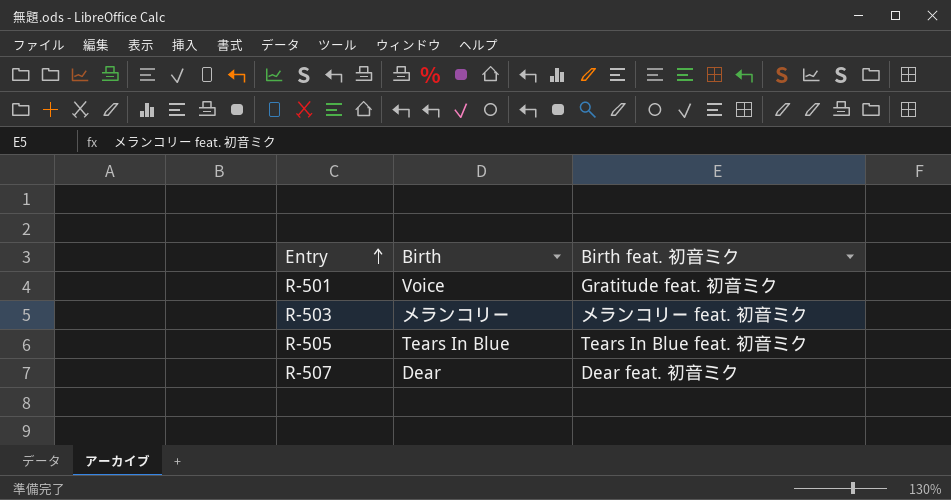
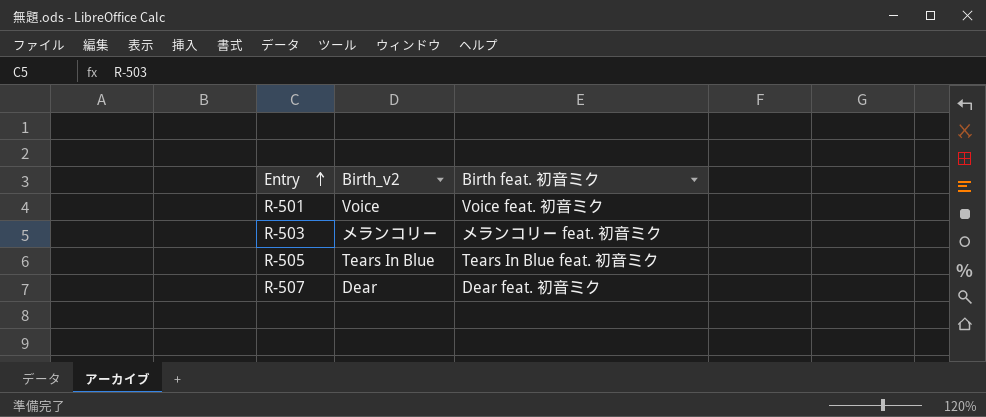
column name: Birth -> Birth_v2
R-501 | Birth feat. 初音ミク: Gratitude feat. 初音ミク -> Voice feat. 初音ミク

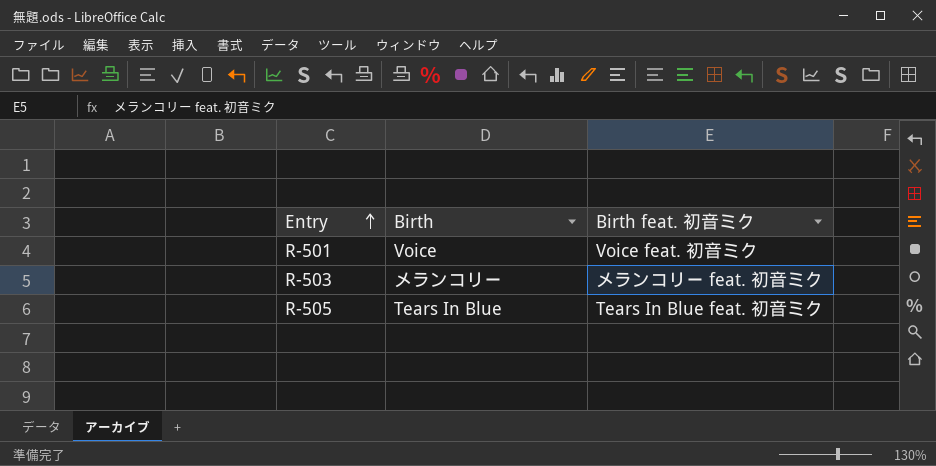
column name: Birth_v2 -> Birth
row R-507: Dear | Dear feat. 初音ミク -> none

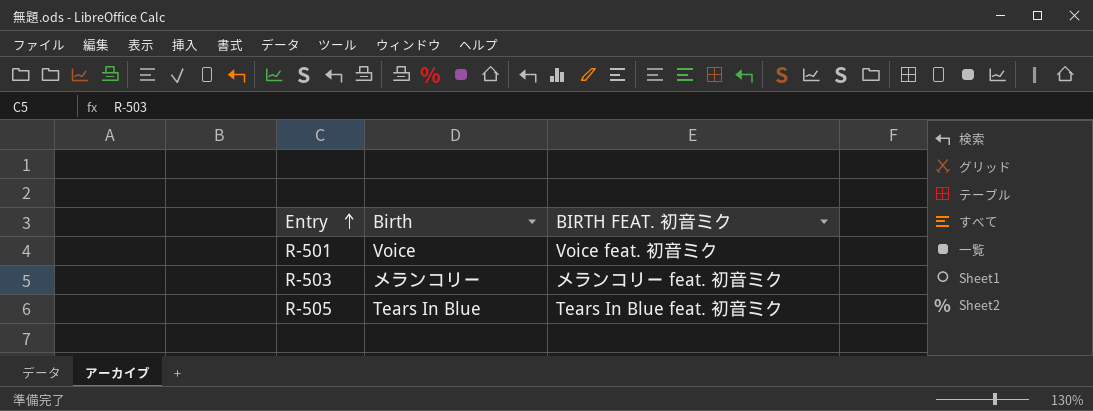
column name: Birth feat. 初音ミク -> BIRTH FEAT. 初音ミク

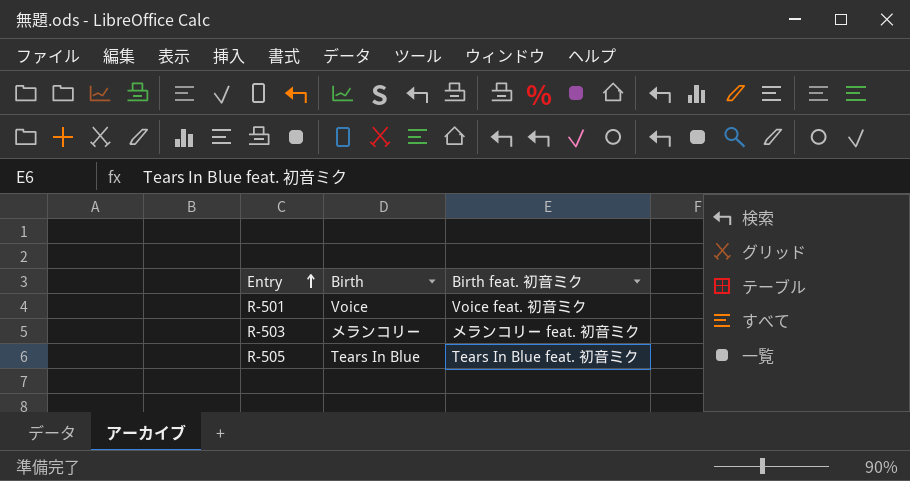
column name: BIRTH FEAT. 初音ミク -> Birth feat. 初音ミク

